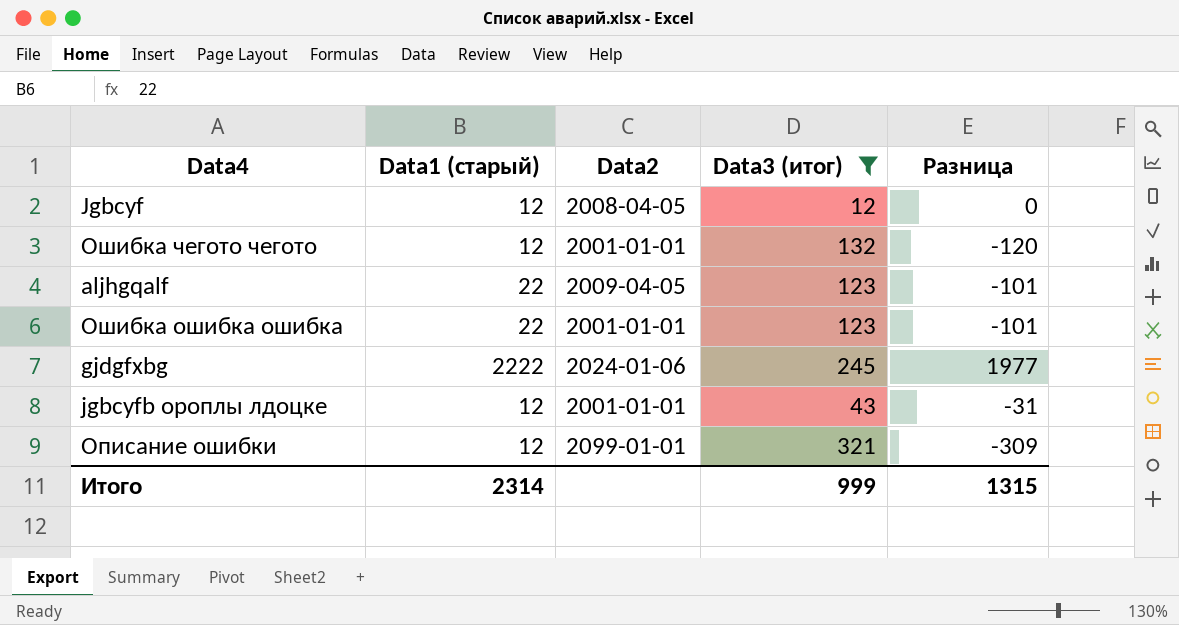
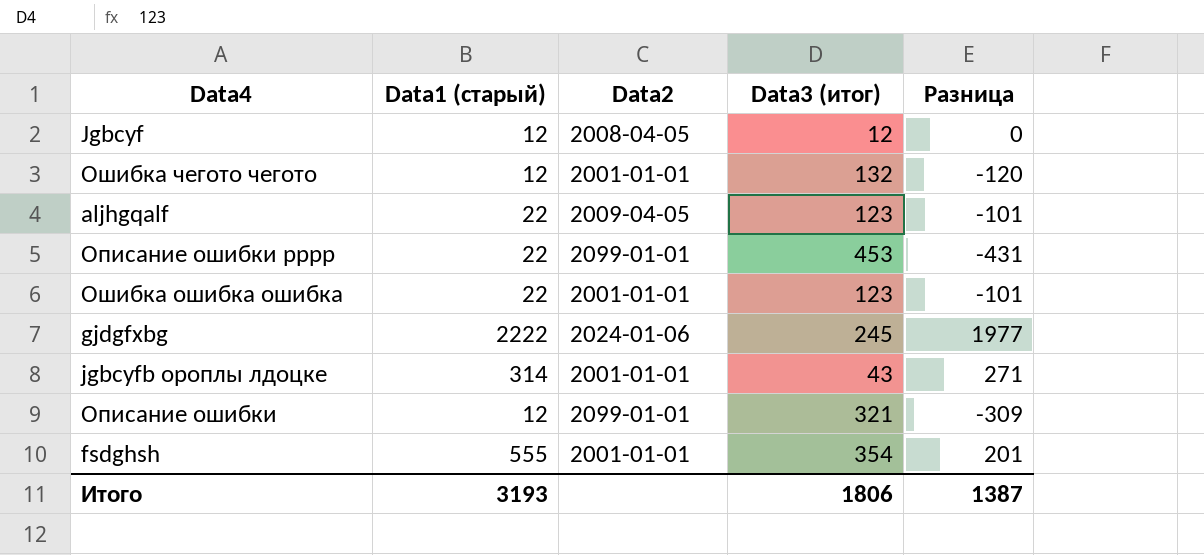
filter: Data3 (итог) <= 321 -> none
jgbcyfb ороплы лдоцке | Data1 (старый): 12 -> 314
jgbcyfb ороплы лдоцке | Разница: -31 -> 271
Итого | Data1 (старый): 2314 -> 3193
Итого | Data3 (итог): 999 -> 1806
Итого | Разница: 1315 -> 1387

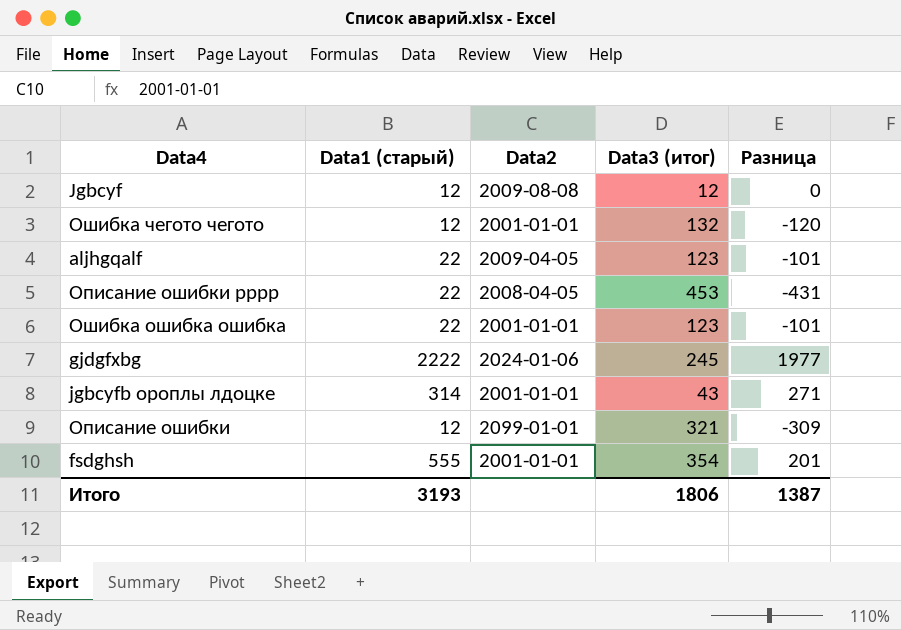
Jgbcyf | Data2: 2008-04-05 -> 2009-08-08
Описание ошибки рррр | Data2: 2099-01-01 -> 2008-04-05

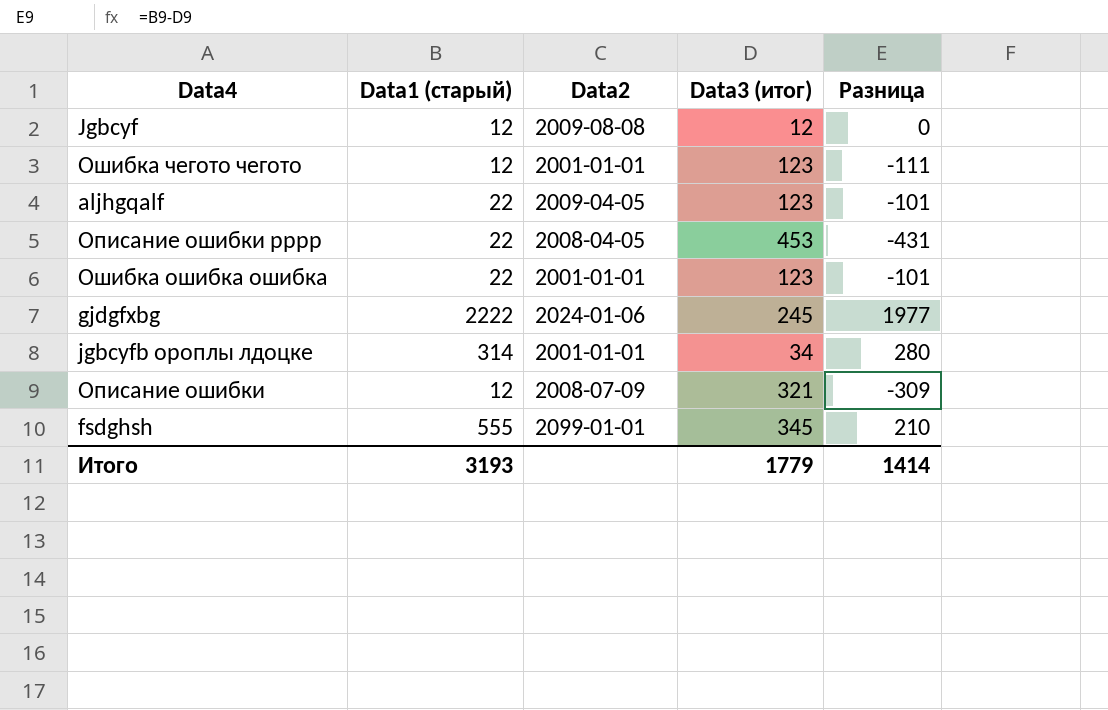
Ошибка чегото чегото | Data3 (итог): 132 -> 123
Ошибка чегото чегото | Разница: -120 -> -111
jgbcyfb ороплы лдоцке | Data3 (итог): 43 -> 34
jgbcyfb ороплы лдоцке | Разница: 271 -> 280
Описание ошибки | Data2: 2099-01-01 -> 2008-07-09
fsdghsh | Data2: 2001-01-01 -> 2099-01-01
fsdghsh | Data3 (итог): 354 -> 345
fsdghsh | Разница: 201 -> 210
Итого | Data3 (итог): 1806 -> 1779
Итого | Разница: 1387 -> 1414

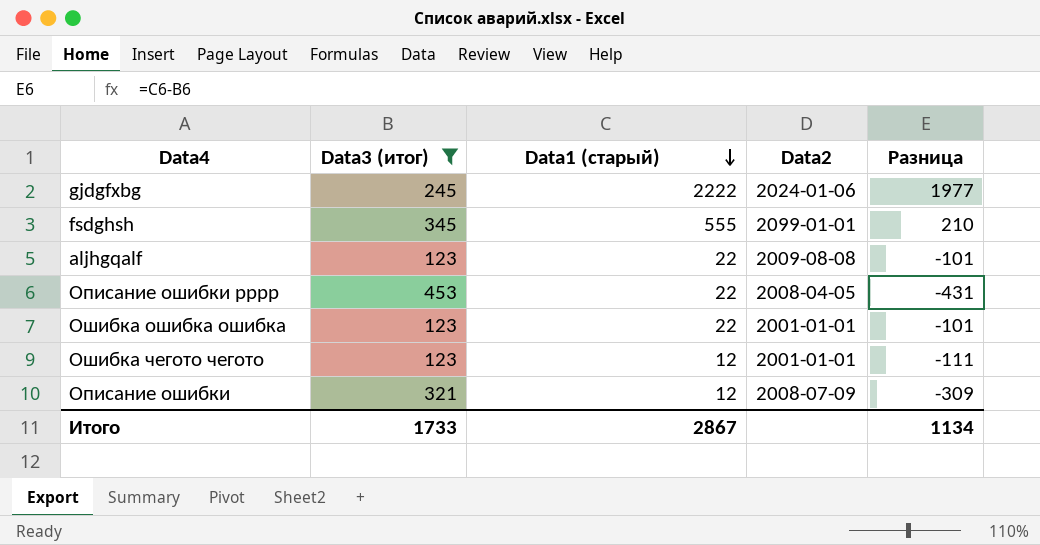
filter: none -> Data3 (итог) >= 123
row order: none -> Data1 (старый) descending
column Data3 (итог) | position: 4 -> 2
aljhgqalf | Data2: 2009-04-05 -> 2009-08-08
Итого | Data3 (итог): 1779 -> 1733
Итого | Data1 (старый): 3193 -> 2867
Итого | Разница: 1414 -> 1134

